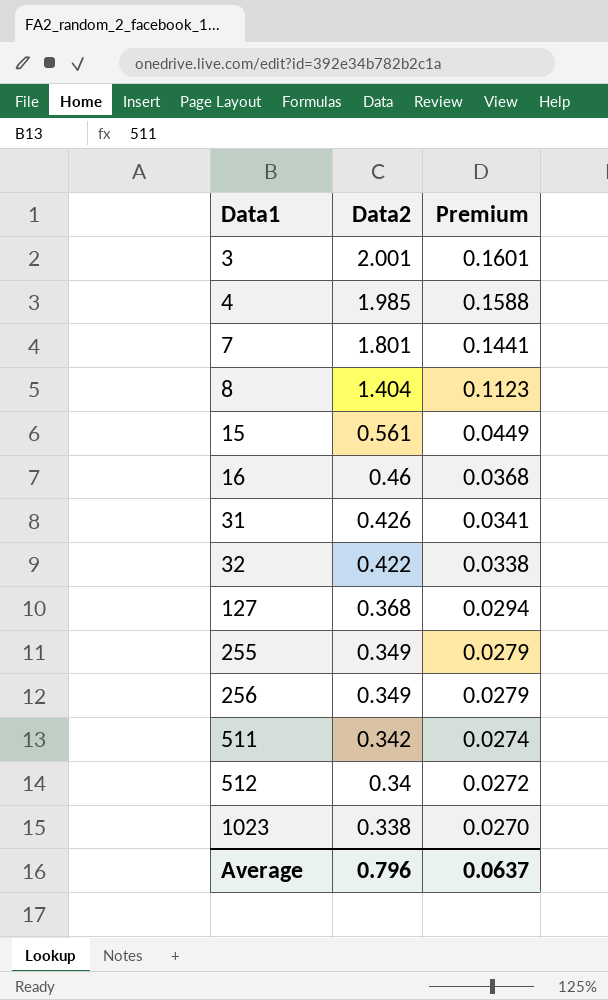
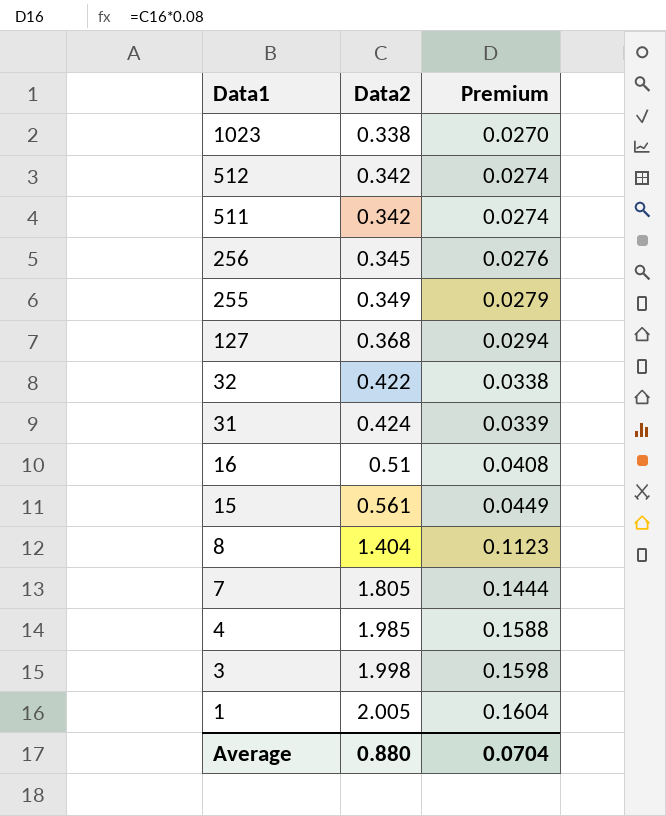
row order: Data1 ascending -> Data1 descending
512 | Data2: 0.34 -> 0.342
512 | Premium: 0.0272 -> 0.0274
256 | Data2: 0.349 -> 0.345
256 | Premium: 0.0279 -> 0.0276
31 | Data2: 0.426 -> 0.424
31 | Premium: 0.0341 -> 0.0339
16 | Data2: 0.46 -> 0.51
16 | Premium: 0.0368 -> 0.0408
7 | Data2: 1.801 -> 1.805
7 | Premium: 0.1441 -> 0.1444
3 | Data2: 2.001 -> 1.998
3 | Premium: 0.1601 -> 0.1598
row 1: none -> 2.005 | 0.1604
Average | Data2: 0.796 -> 0.880
Average | Premium: 0.0637 -> 0.0704

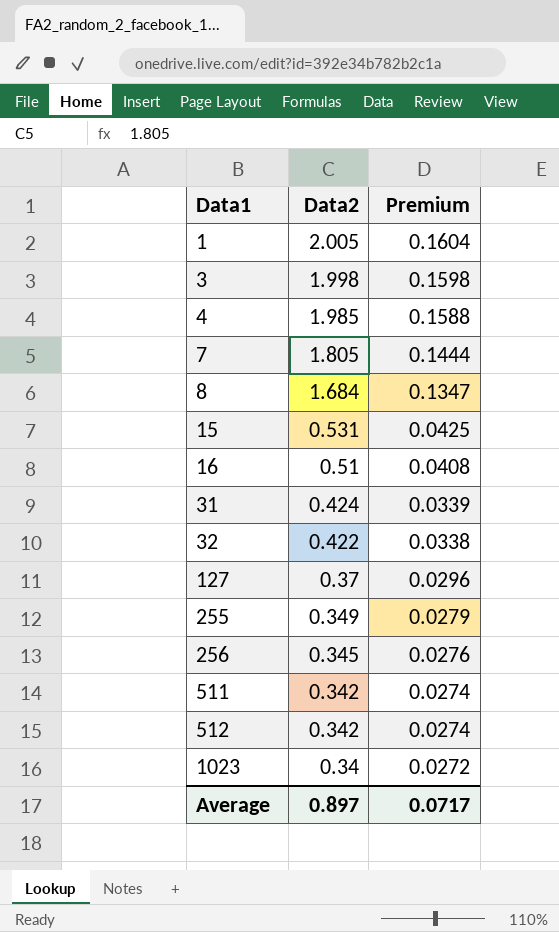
row order: Data1 descending -> Data1 ascending
8 | Data2: 1.404 -> 1.684
8 | Premium: 0.1123 -> 0.1347
15 | Data2: 0.561 -> 0.531
15 | Premium: 0.0449 -> 0.0425
127 | Data2: 0.368 -> 0.37
127 | Premium: 0.0294 -> 0.0296
1023 | Data2: 0.338 -> 0.34
1023 | Premium: 0.0270 -> 0.0272
Average | Data2: 0.880 -> 0.897
Average | Premium: 0.0704 -> 0.0717

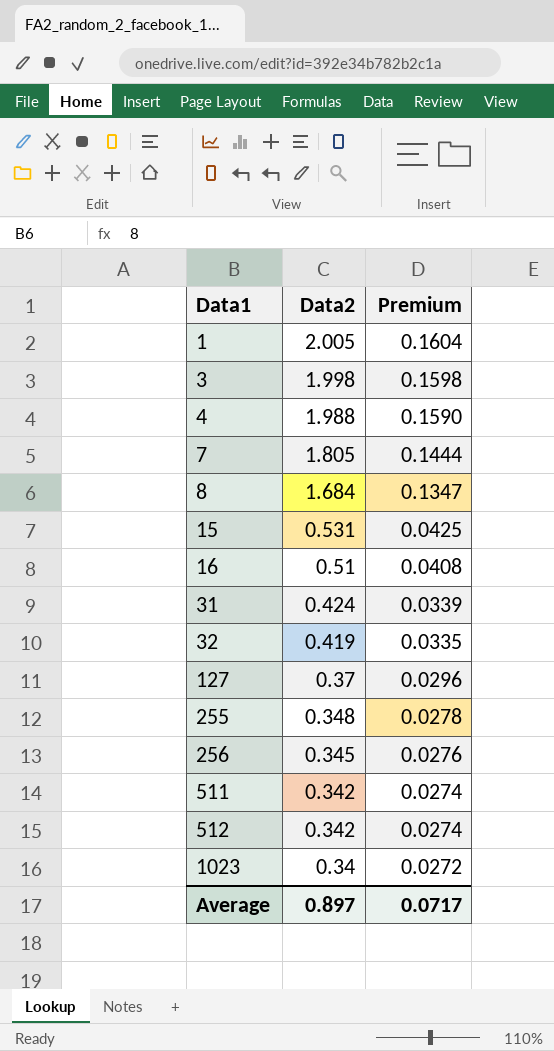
4 | Data2: 1.985 -> 1.988
4 | Premium: 0.1588 -> 0.1590
32 | Data2: 0.422 -> 0.419
32 | Premium: 0.0338 -> 0.0335
255 | Data2: 0.349 -> 0.348
255 | Premium: 0.0279 -> 0.0278

